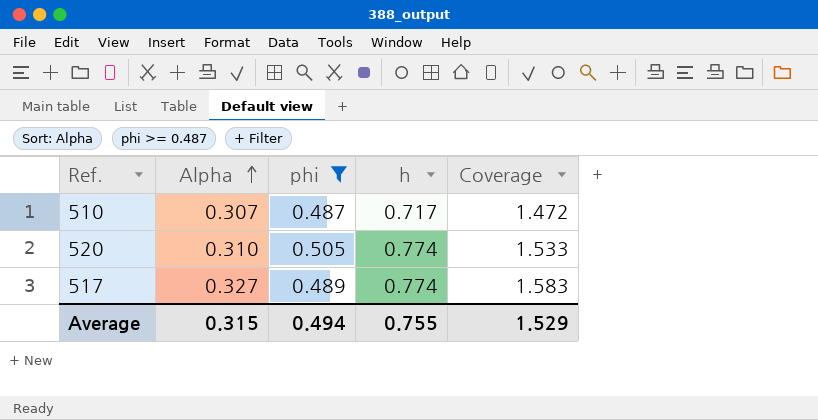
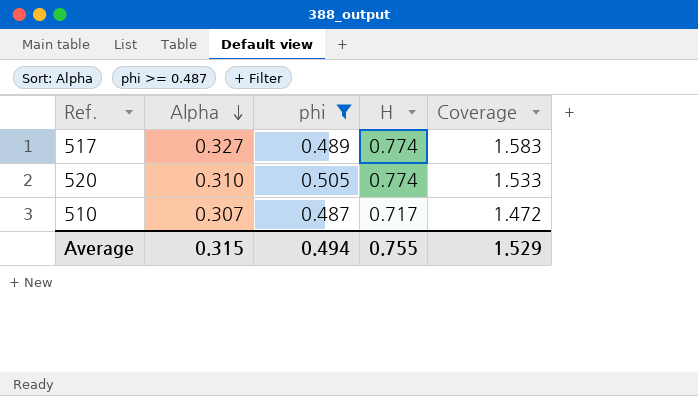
row order: Alpha ascending -> Alpha descending
column name: h -> H

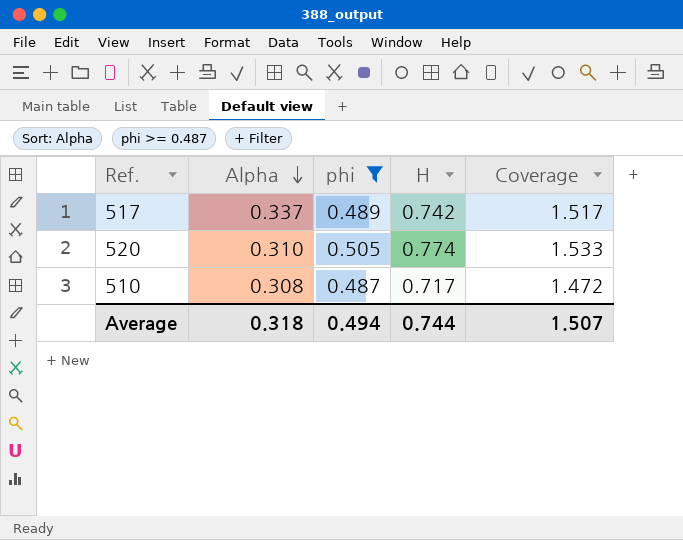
517 | Alpha: 0.327 -> 0.337
517 | H: 0.774 -> 0.742
517 | Coverage: 1.583 -> 1.517
510 | Alpha: 0.307 -> 0.308
Average | Alpha: 0.315 -> 0.318
Average | H: 0.755 -> 0.744
Average | Coverage: 1.529 -> 1.507

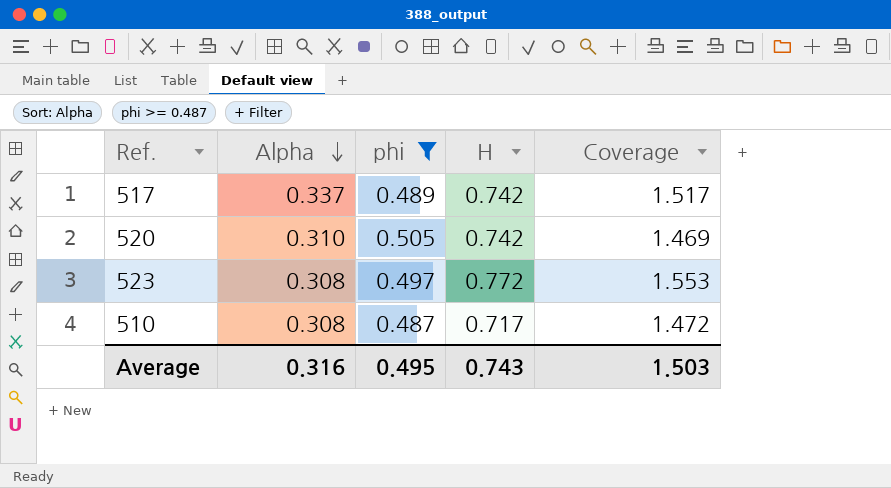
520 | H: 0.774 -> 0.742
520 | Coverage: 1.533 -> 1.469
row 523: none -> 0.308 | 0.497 | 0.772 | 1.553
Average | Alpha: 0.318 -> 0.316
Average | phi: 0.494 -> 0.495
Average | H: 0.744 -> 0.743
Average | Coverage: 1.507 -> 1.503

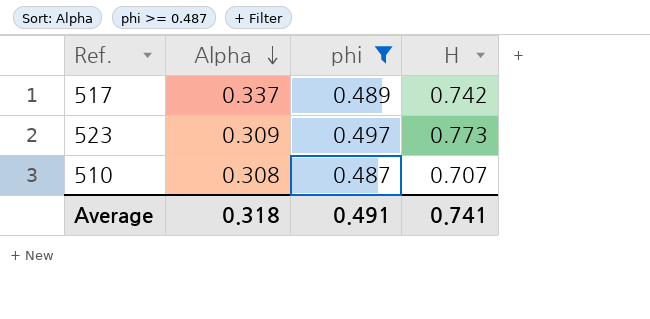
column Coverage | formula: [H] / [phi] -> none
row 520: 0.310 | 0.505 | 0.742 | 1.469 -> none
523 | Alpha: 0.308 -> 0.309
523 | H: 0.772 -> 0.773
510 | H: 0.717 -> 0.707
Average | Alpha: 0.316 -> 0.318
Average | phi: 0.495 -> 0.491
Average | H: 0.743 -> 0.741

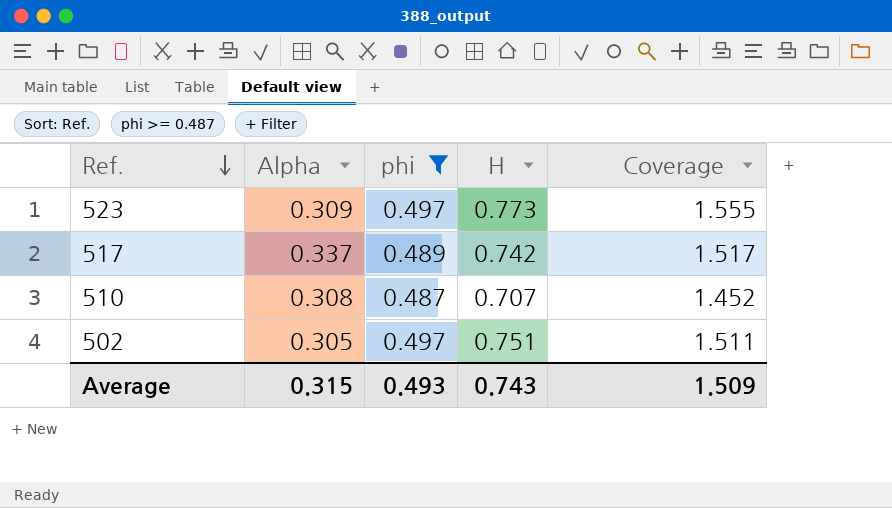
row order: Alpha descending -> Ref. descending
column Coverage | formula: none -> [H] / [phi]
row 502: none -> 0.305 | 0.497 | 0.751 | 1.511
Average | Alpha: 0.318 -> 0.315
Average | phi: 0.491 -> 0.493
Average | H: 0.741 -> 0.743

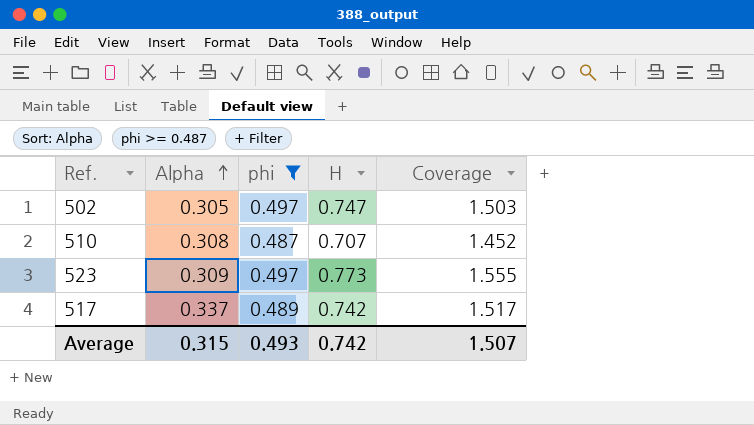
row order: Ref. descending -> Alpha ascending
502 | H: 0.751 -> 0.747
502 | Coverage: 1.511 -> 1.503
Average | H: 0.743 -> 0.742
Average | Coverage: 1.509 -> 1.507

